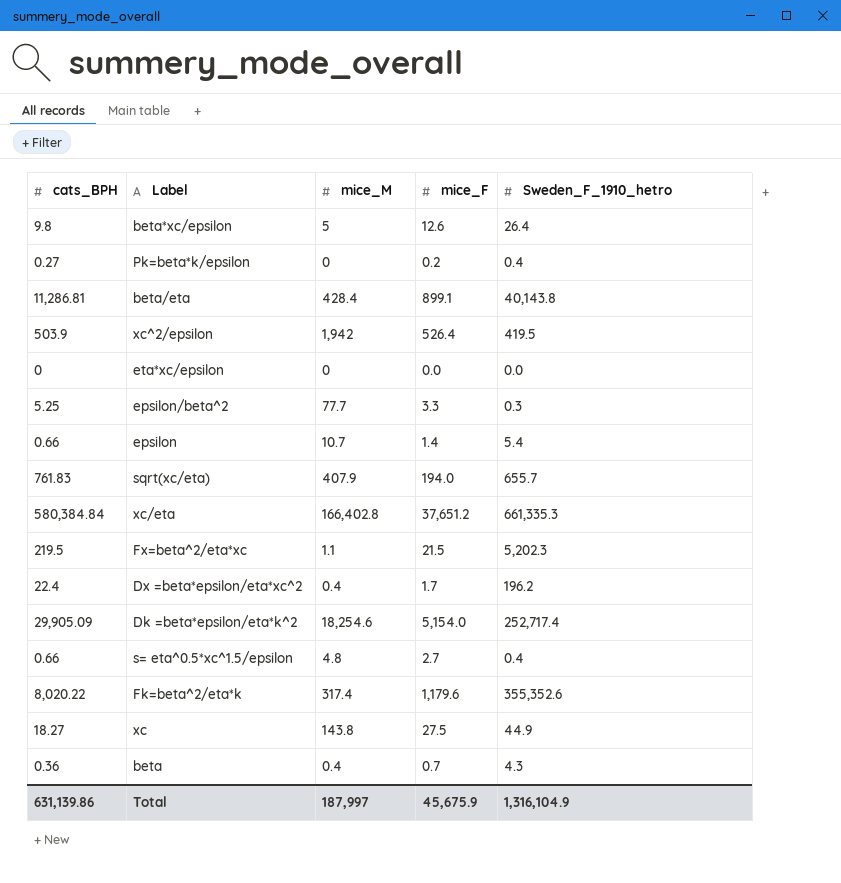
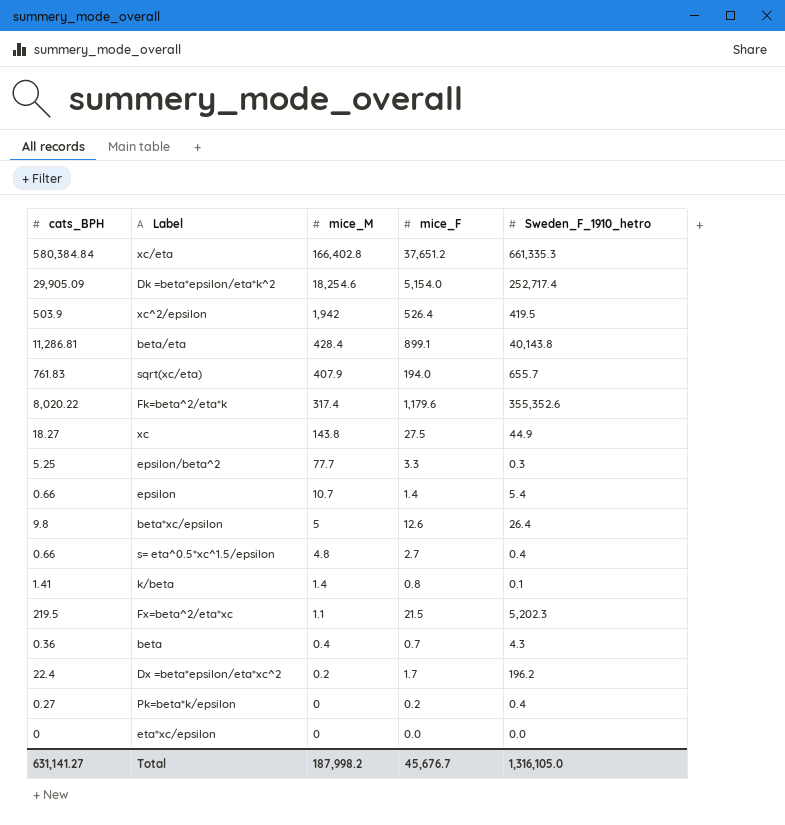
row order: none -> mice_M descending
row k/beta: none -> 1.41 | 1.4 | 0.8 | 0.1
Dx =beta*epsilon/eta*xc^2 | mice_M: 0.4 -> 0.2
Total | cats_BPH: 631,139.86 -> 631,141.27
Total | mice_M: 187,997 -> 187,998.2
Total | mice_F: 45,675.9 -> 45,676.7
Total | Sweden_F_1910_hetro: 1,316,104.9 -> 1,316,105.0

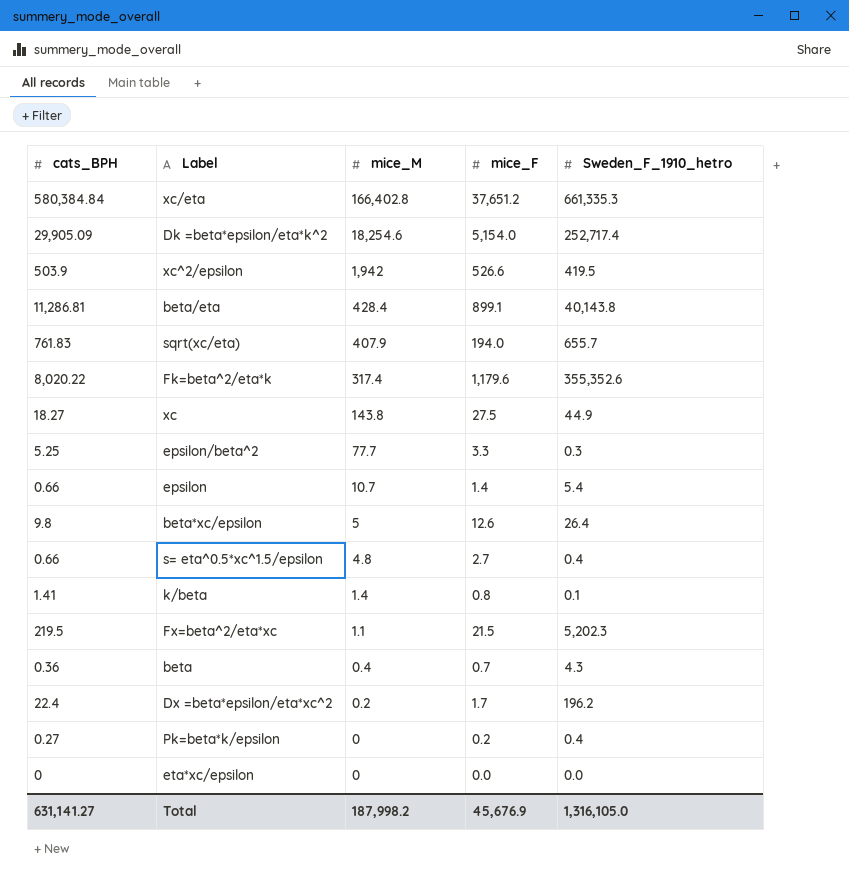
xc^2/epsilon | mice_F: 526.4 -> 526.6
Total | mice_F: 45,676.7 -> 45,676.9

